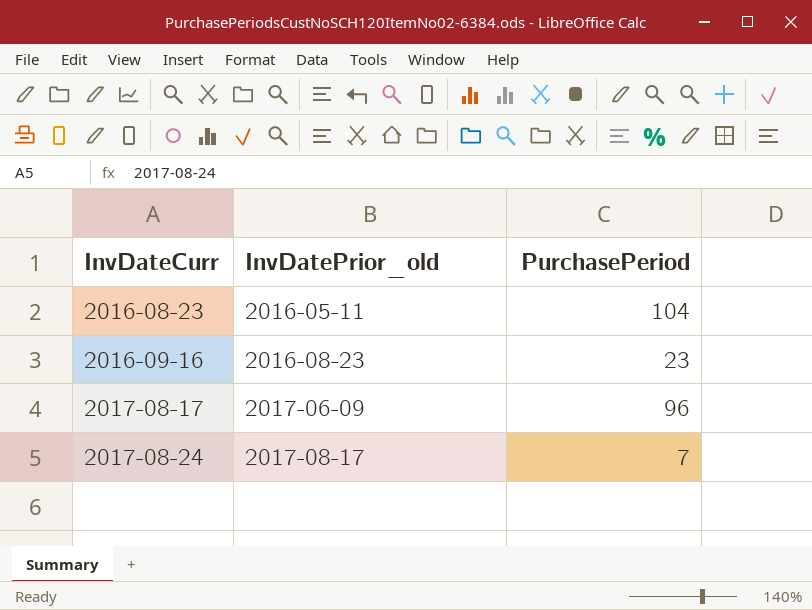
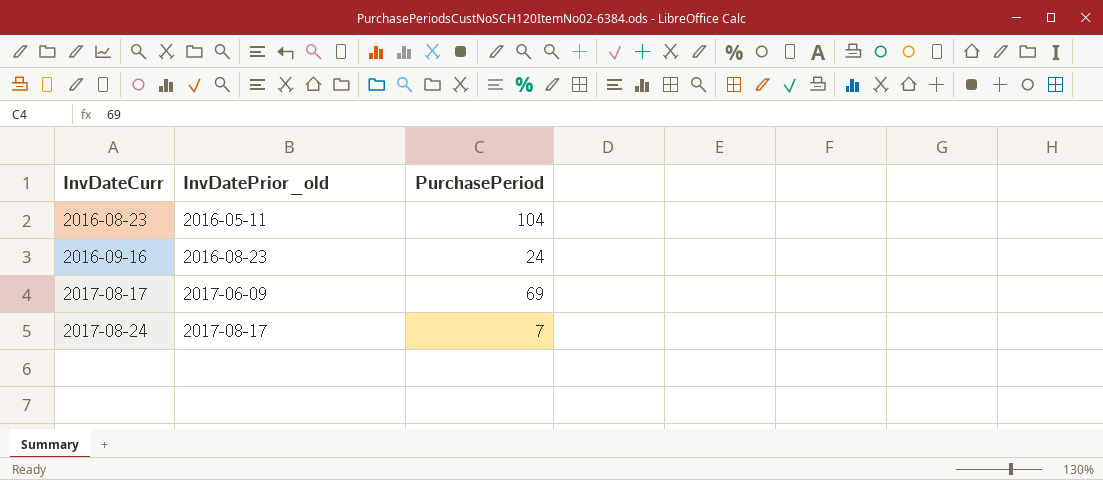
2016-09-16 | PurchasePeriod: 23 -> 24
2017-08-17 | PurchasePeriod: 96 -> 69

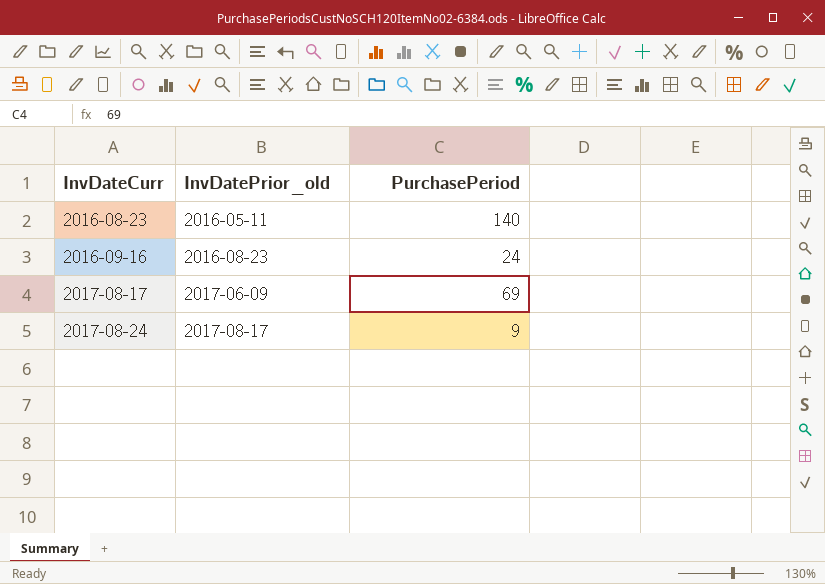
2016-08-23 | PurchasePeriod: 104 -> 140
2017-08-24 | PurchasePeriod: 7 -> 9

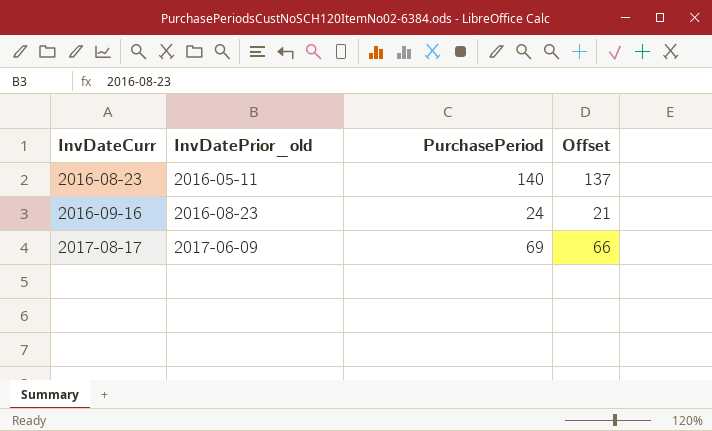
column Offset | formula: none -> [PurchasePeriod] - 3
row 2017-08-24: 2017-08-17 | 9 -> none

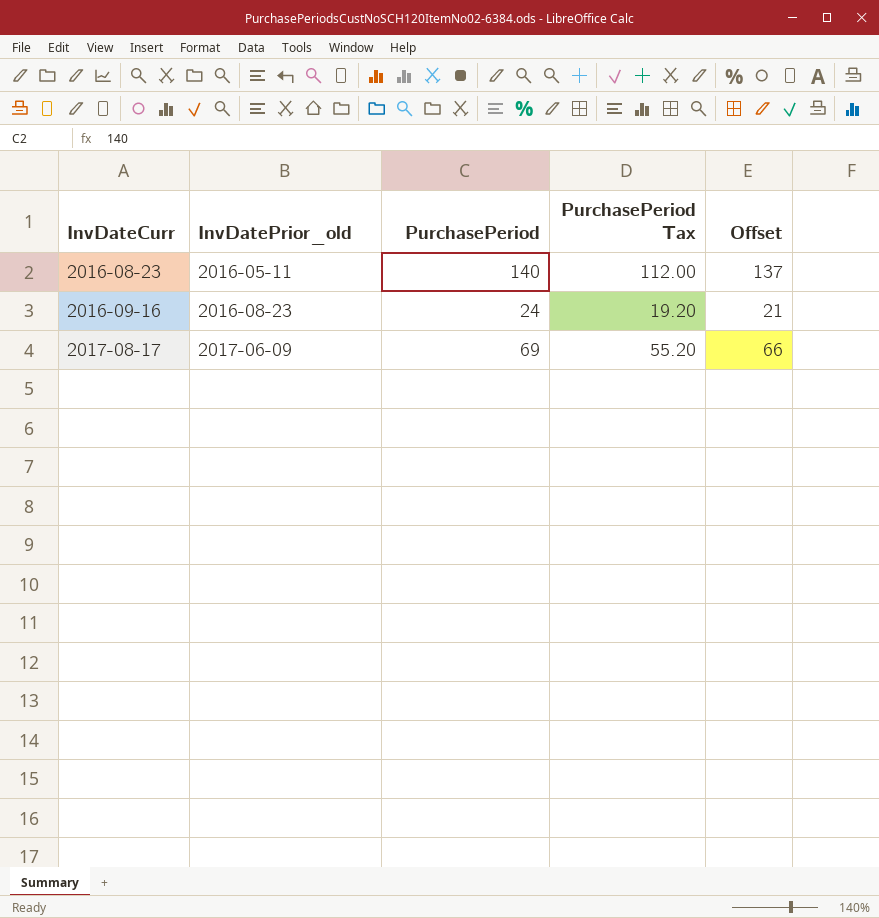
column PurchasePeriod Tax | formula: none -> [PurchasePeriod] * 0.8

